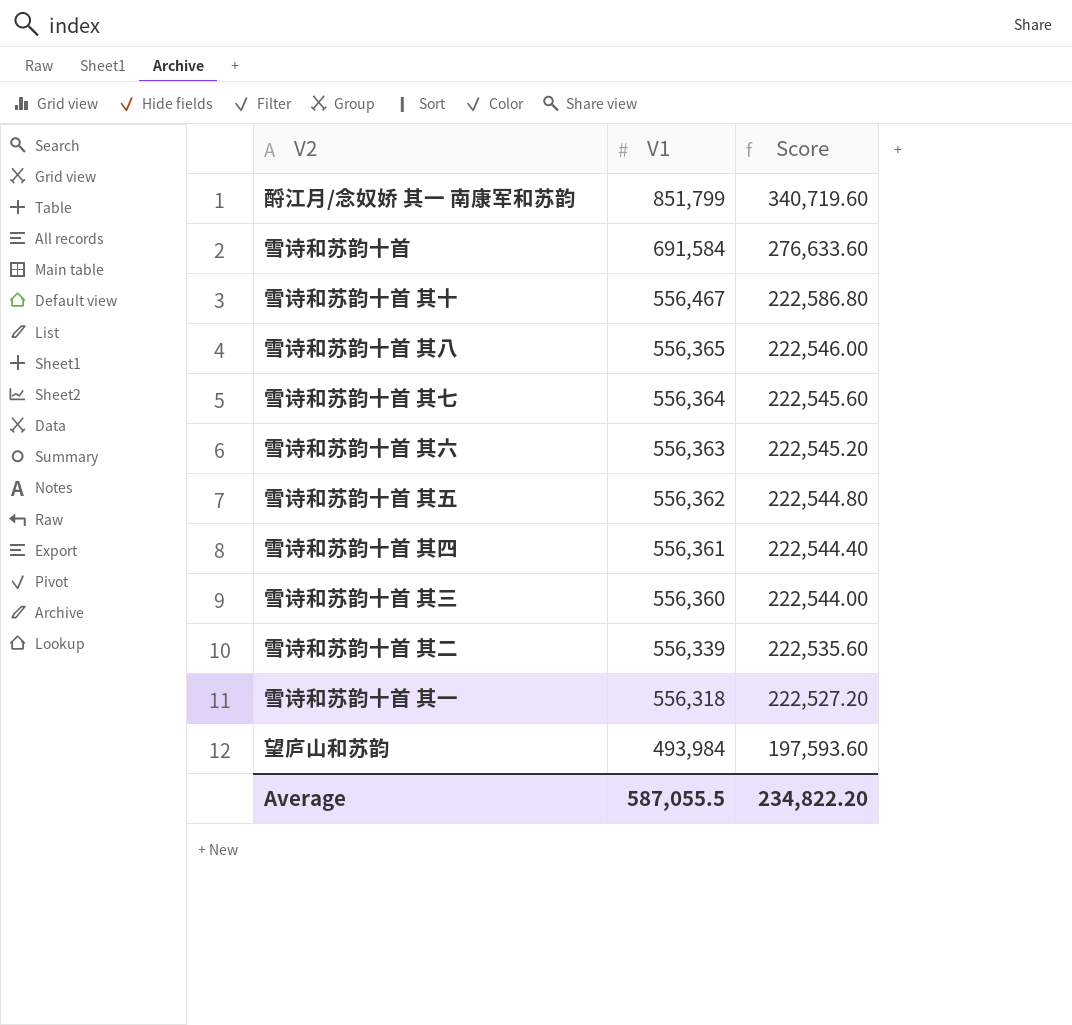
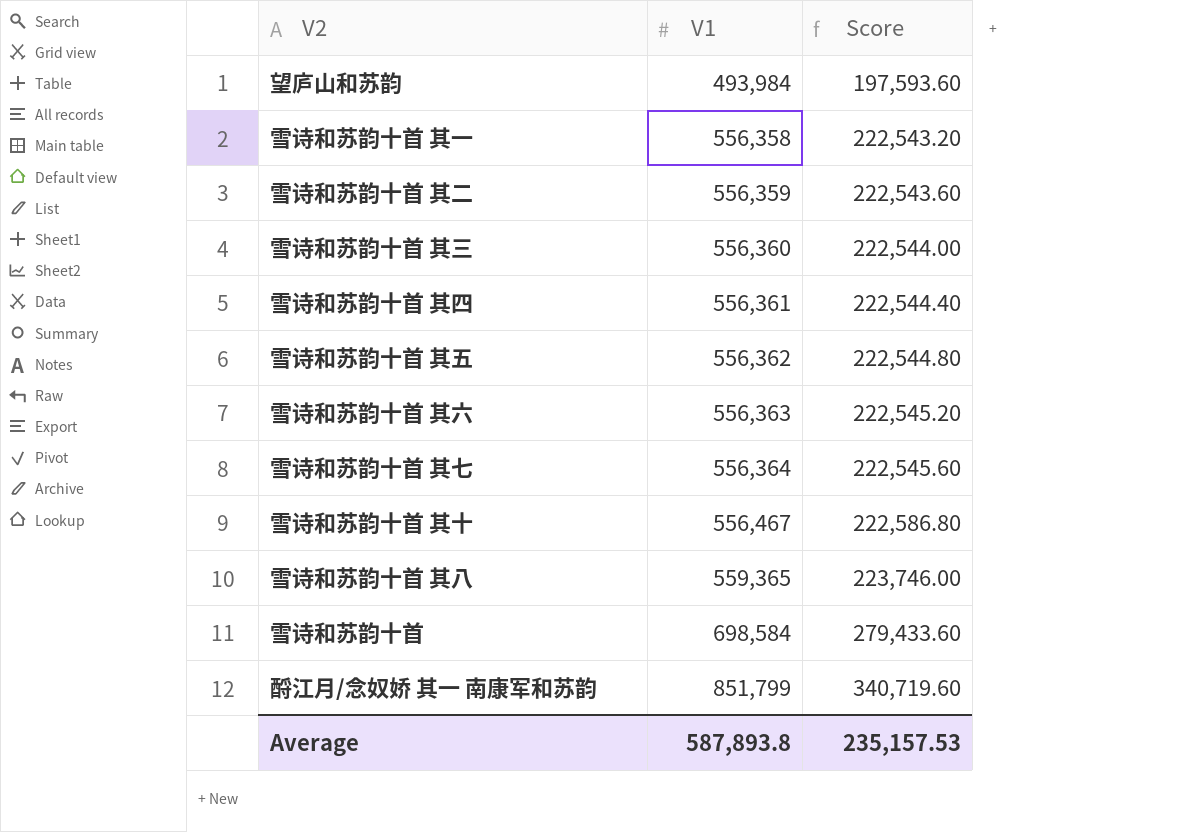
row order: V1 descending -> V1 ascending
雪诗和苏韵十首 其一 | V1: 556,318 -> 556,358
雪诗和苏韵十首 其一 | Score: 222,527.20 -> 222,543.20
雪诗和苏韵十首 其二 | V1: 556,339 -> 556,359
雪诗和苏韵十首 其二 | Score: 222,535.60 -> 222,543.60
雪诗和苏韵十首 其八 | V1: 556,365 -> 559,365
雪诗和苏韵十首 其八 | Score: 222,546.00 -> 223,746.00
雪诗和苏韵十首 | V1: 691,584 -> 698,584
雪诗和苏韵十首 | Score: 276,633.60 -> 279,433.60
Average | V1: 587,055.5 -> 587,893.8
Average | Score: 234,822.20 -> 235,157.53

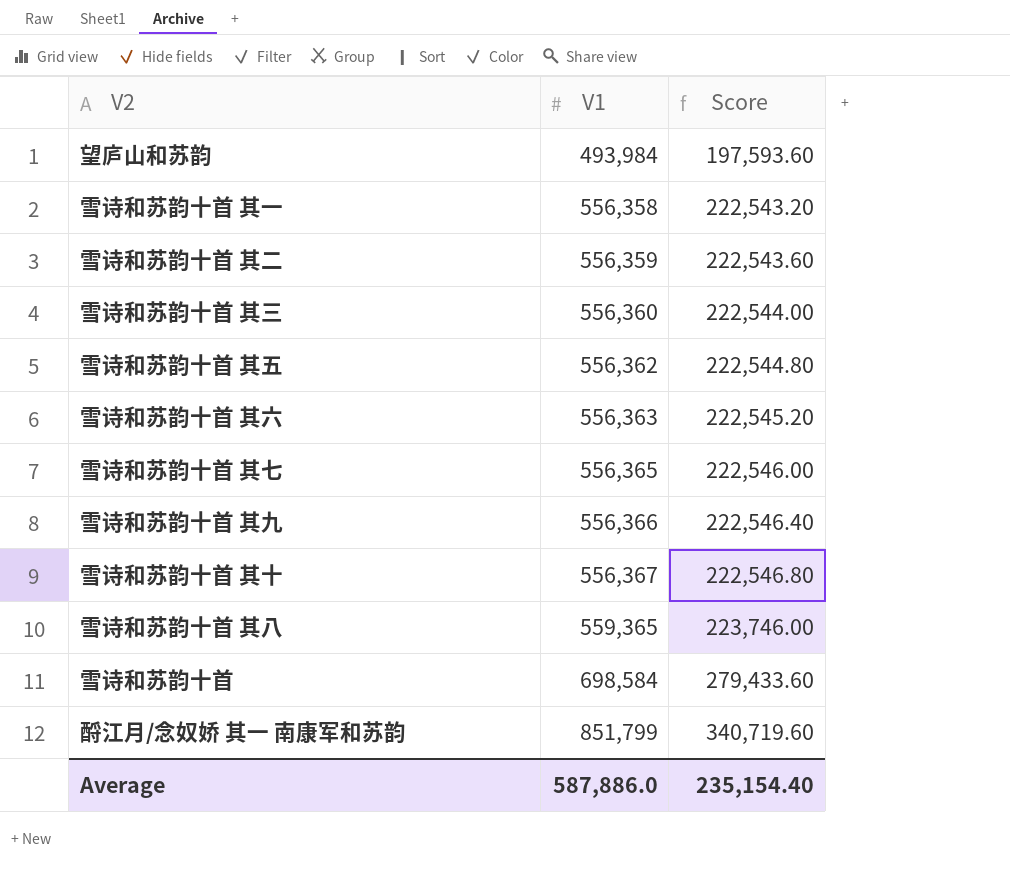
row 雪诗和苏韵十首 其四: 556,361 | 222,544.40 -> none
雪诗和苏韵十首 其七 | V1: 556,364 -> 556,365
雪诗和苏韵十首 其七 | Score: 222,545.60 -> 222,546.00
row 雪诗和苏韵十首 其九: none -> 556,366 | 222,546.40
雪诗和苏韵十首 其十 | V1: 556,467 -> 556,367
雪诗和苏韵十首 其十 | Score: 222,586.80 -> 222,546.80
Average | V1: 587,893.8 -> 587,886.0
Average | Score: 235,157.53 -> 235,154.40

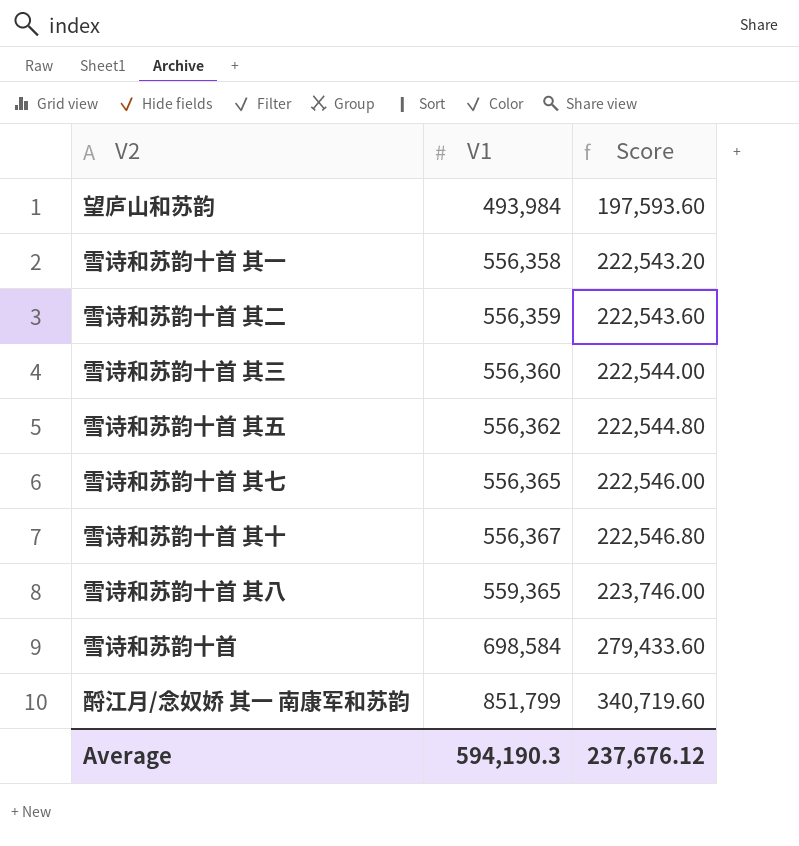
row 雪诗和苏韵十首 其六: 556,363 | 222,545.20 -> none
row 雪诗和苏韵十首 其九: 556,366 | 222,546.40 -> none
Average | V1: 587,886.0 -> 594,190.3
Average | Score: 235,154.40 -> 237,676.12

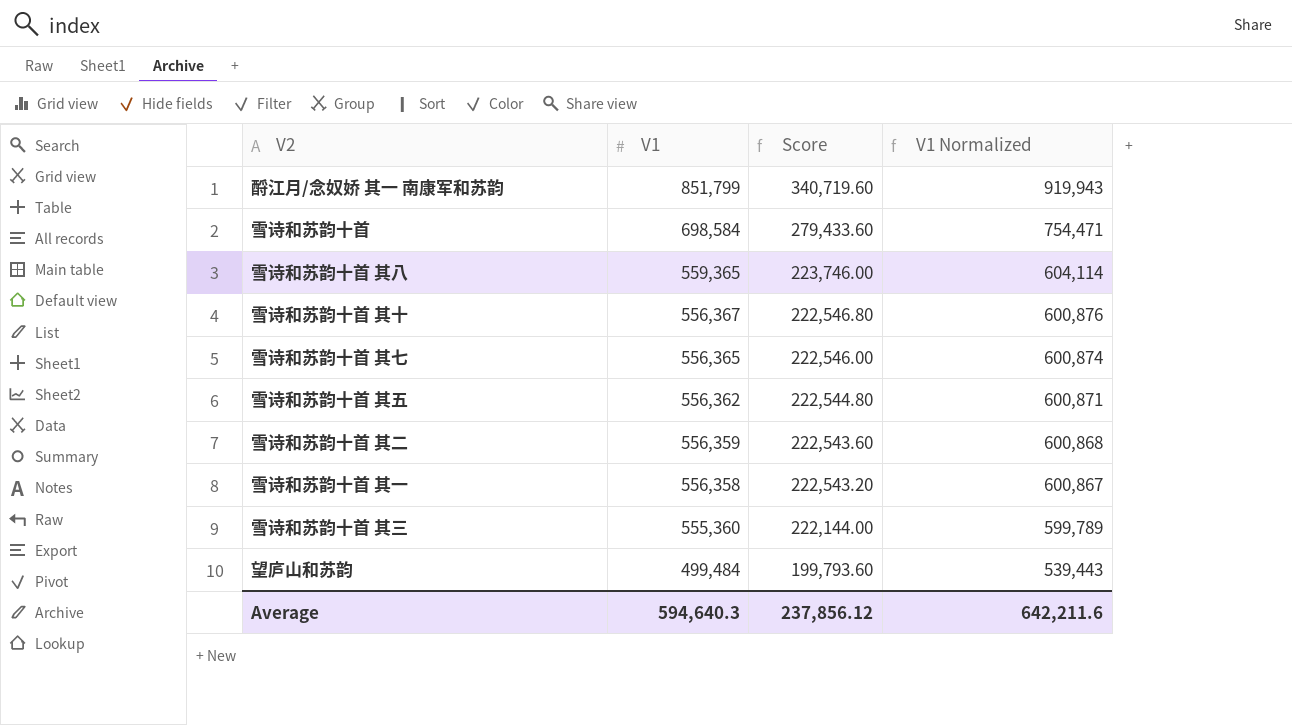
row order: V1 ascending -> V1 descending
column V1 Normalized | formula: none -> [V1] * 1.08
雪诗和苏韵十首 其三 | V1: 556,360 -> 555,360
雪诗和苏韵十首 其三 | Score: 222,544.00 -> 222,144.00
望庐山和苏韵 | V1: 493,984 -> 499,484
望庐山和苏韵 | Score: 197,593.60 -> 199,793.60
Average | V1: 594,190.3 -> 594,640.3
Average | Score: 237,676.12 -> 237,856.12

